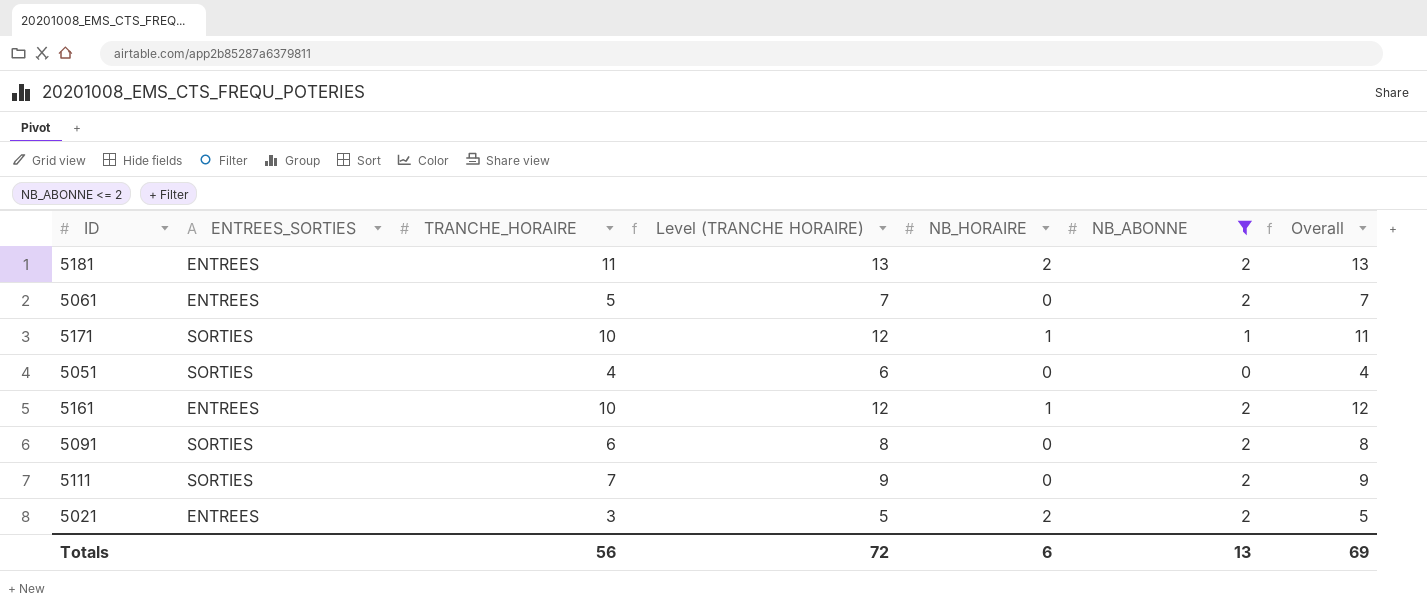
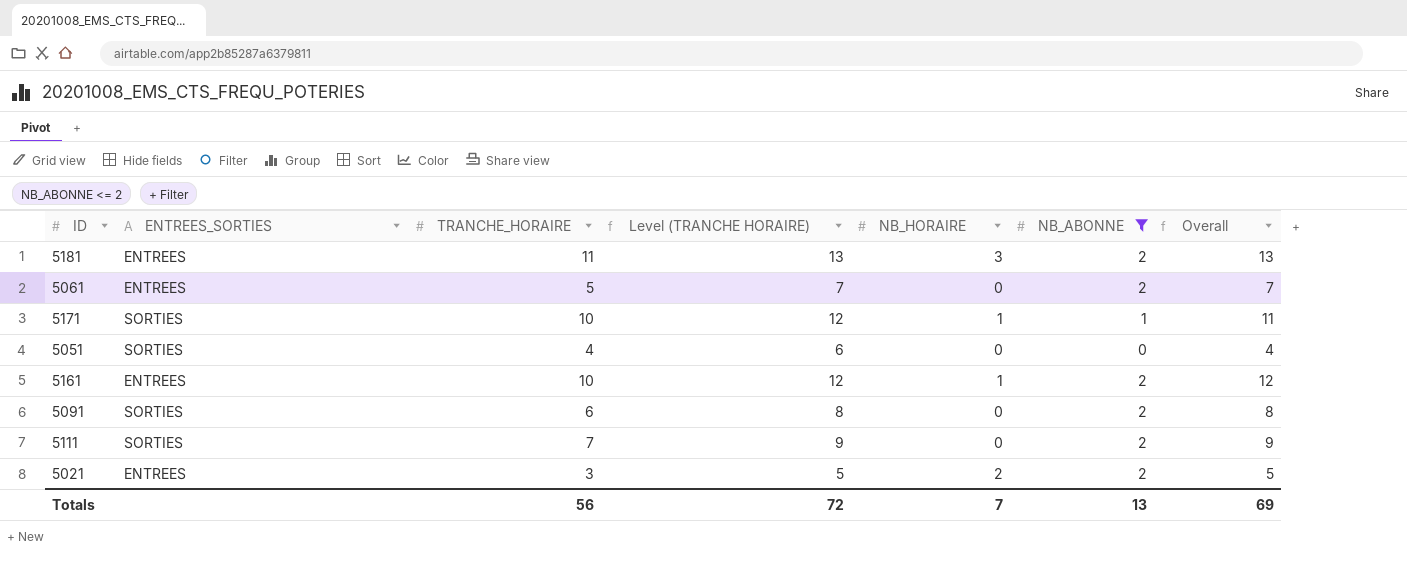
5181 | NB_HORAIRE: 2 -> 3
Totals | NB_HORAIRE: 6 -> 7

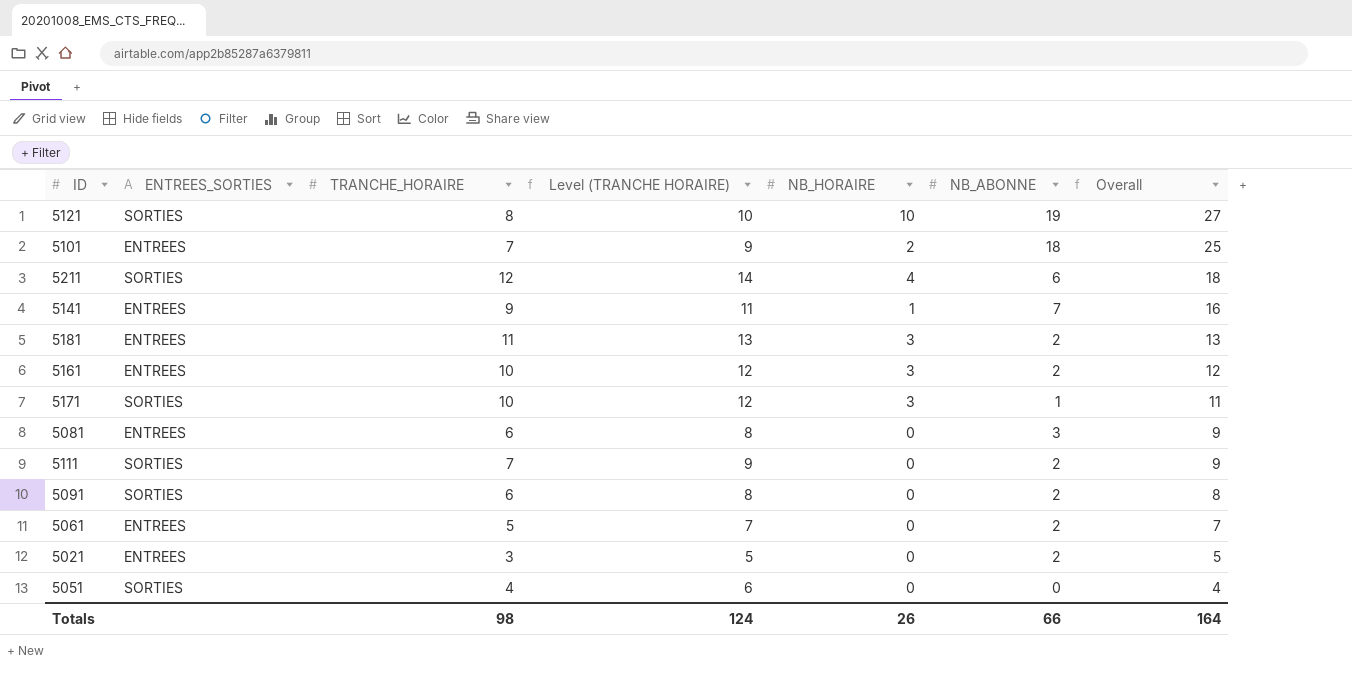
filter: NB_ABONNE <= 2 -> none
row order: none -> Overall descending
5161 | NB_HORAIRE: 1 -> 3
5171 | NB_HORAIRE: 1 -> 3
5021 | NB_HORAIRE: 2 -> 0
Totals | TRANCHE_HORAIRE: 56 -> 98
Totals | Level (TRANCHE HORAIRE): 72 -> 124
Totals | NB_HORAIRE: 7 -> 26
Totals | NB_ABONNE: 13 -> 66
Totals | Overall: 69 -> 164

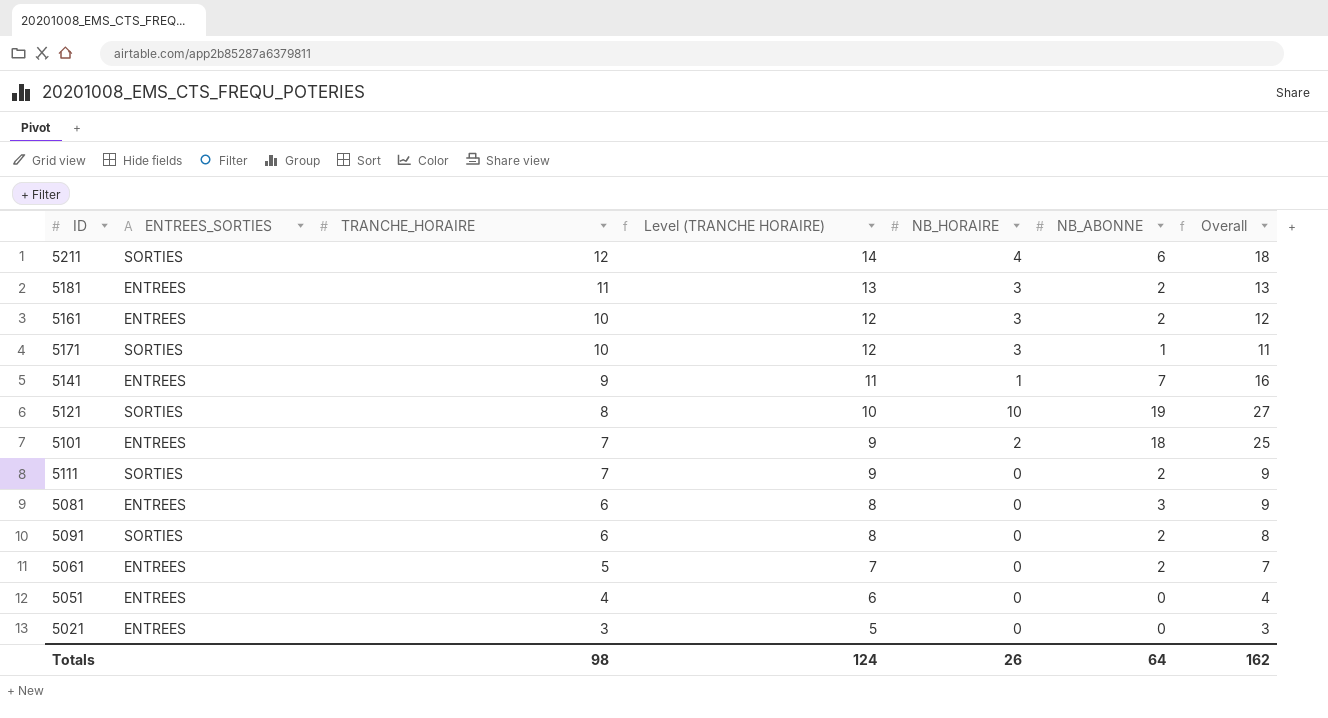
row order: Overall descending -> TRANCHE_HORAIRE descending
5051 | ENTREES_SORTIES: SORTIES -> ENTREES
5021 | NB_ABONNE: 2 -> 0
5021 | Overall: 5 -> 3
Totals | NB_ABONNE: 66 -> 64
Totals | Overall: 164 -> 162

